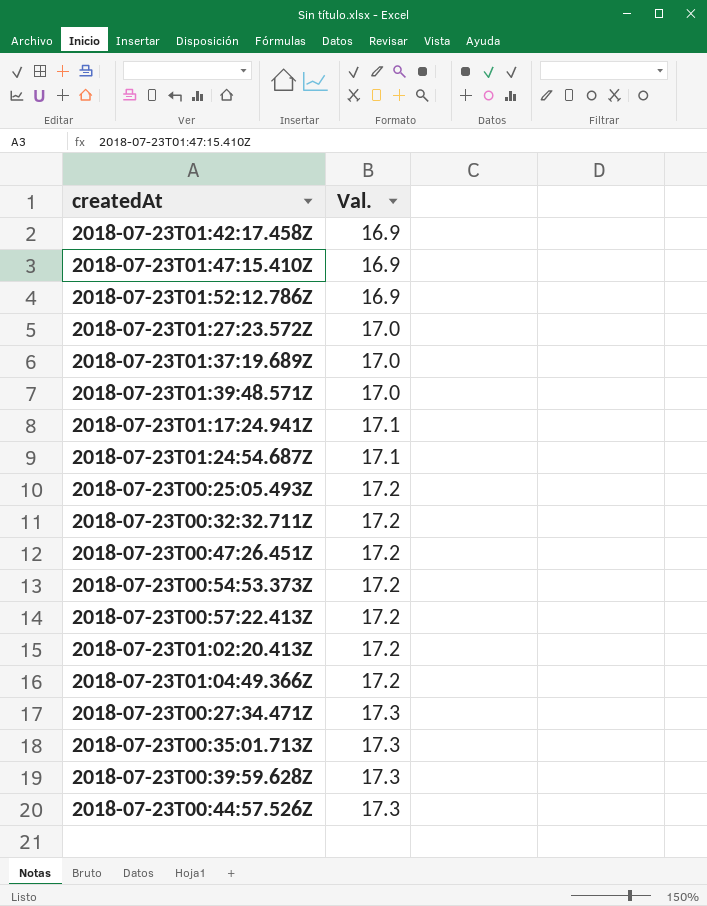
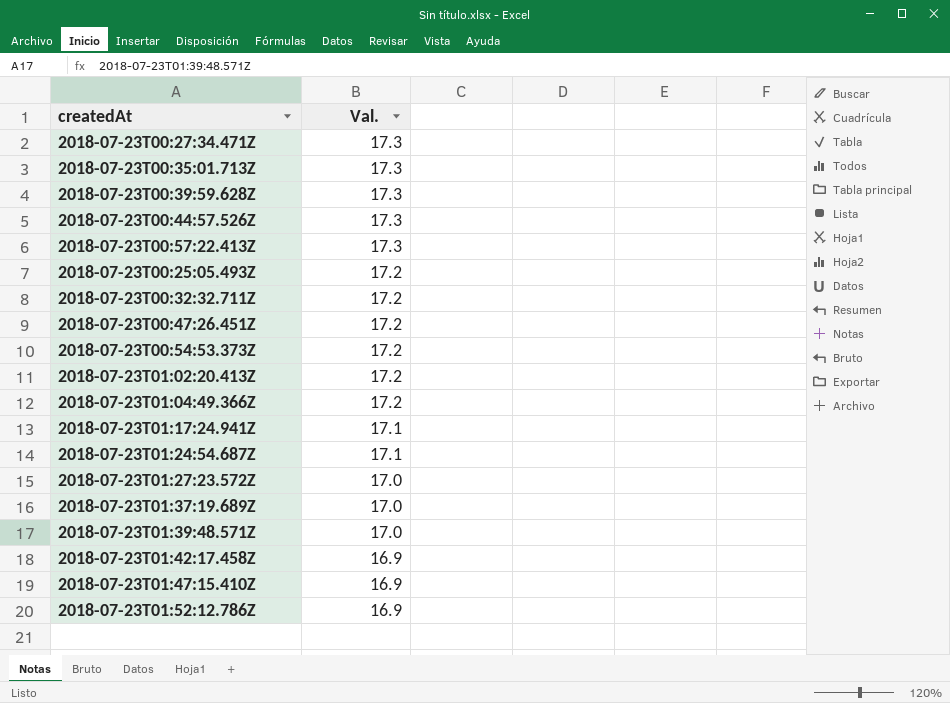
row order: Val. ascending -> Val. descending
2018-07-23T00:57:22.413Z | Val.: 17.2 -> 17.3

